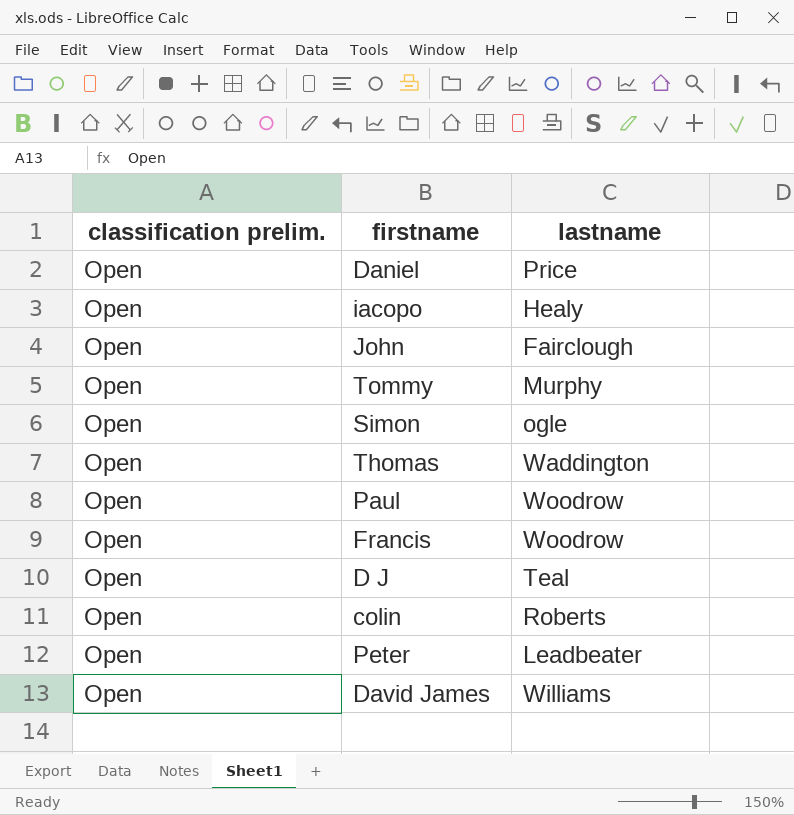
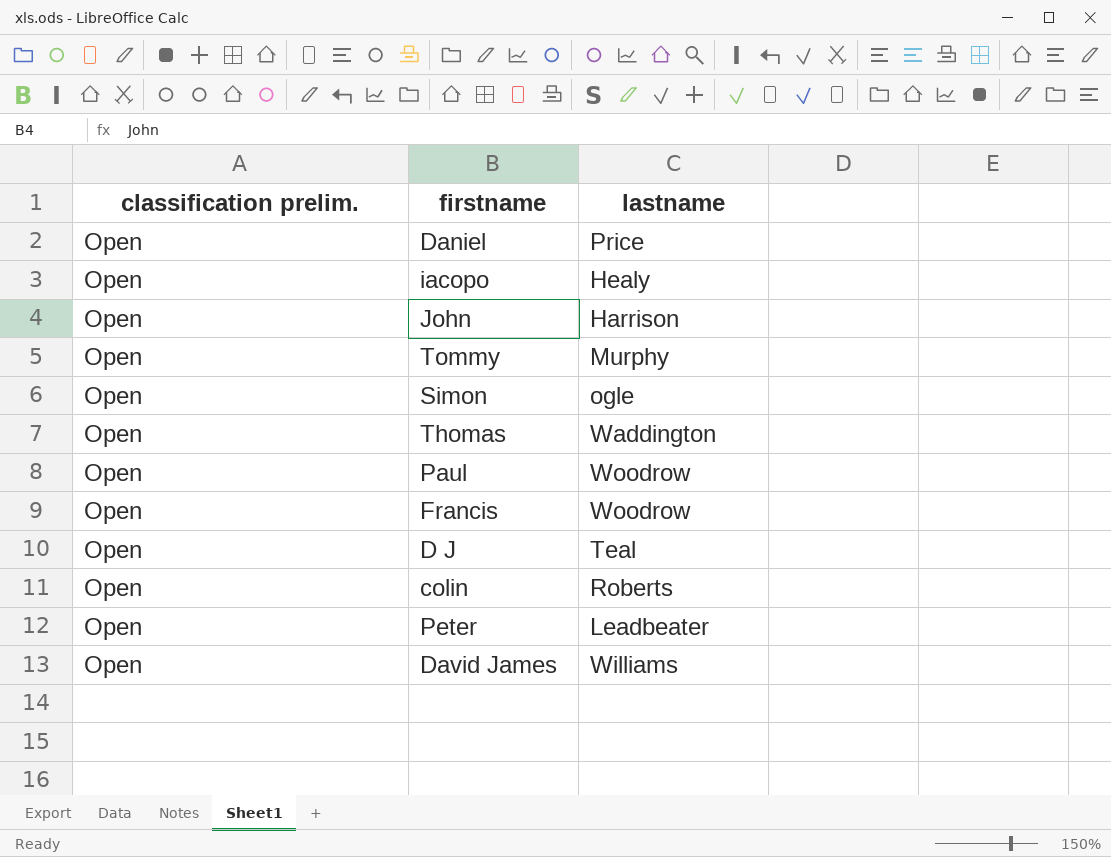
John | lastname: Fairclough -> Harrison

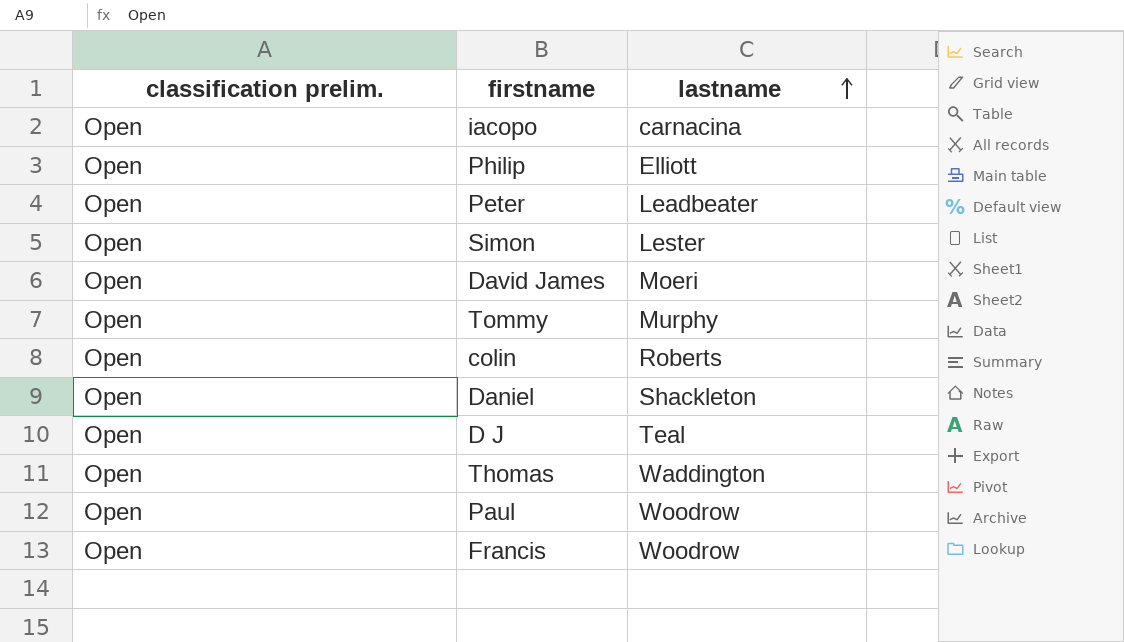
row order: none -> lastname ascending
row John: Open | Harrison -> none
iacopo | lastname: Healy -> carnacina
row Philip: none -> Open | Elliott
Simon | lastname: ogle -> Lester
David James | lastname: Williams -> Moeri
Daniel | lastname: Price -> Shackleton

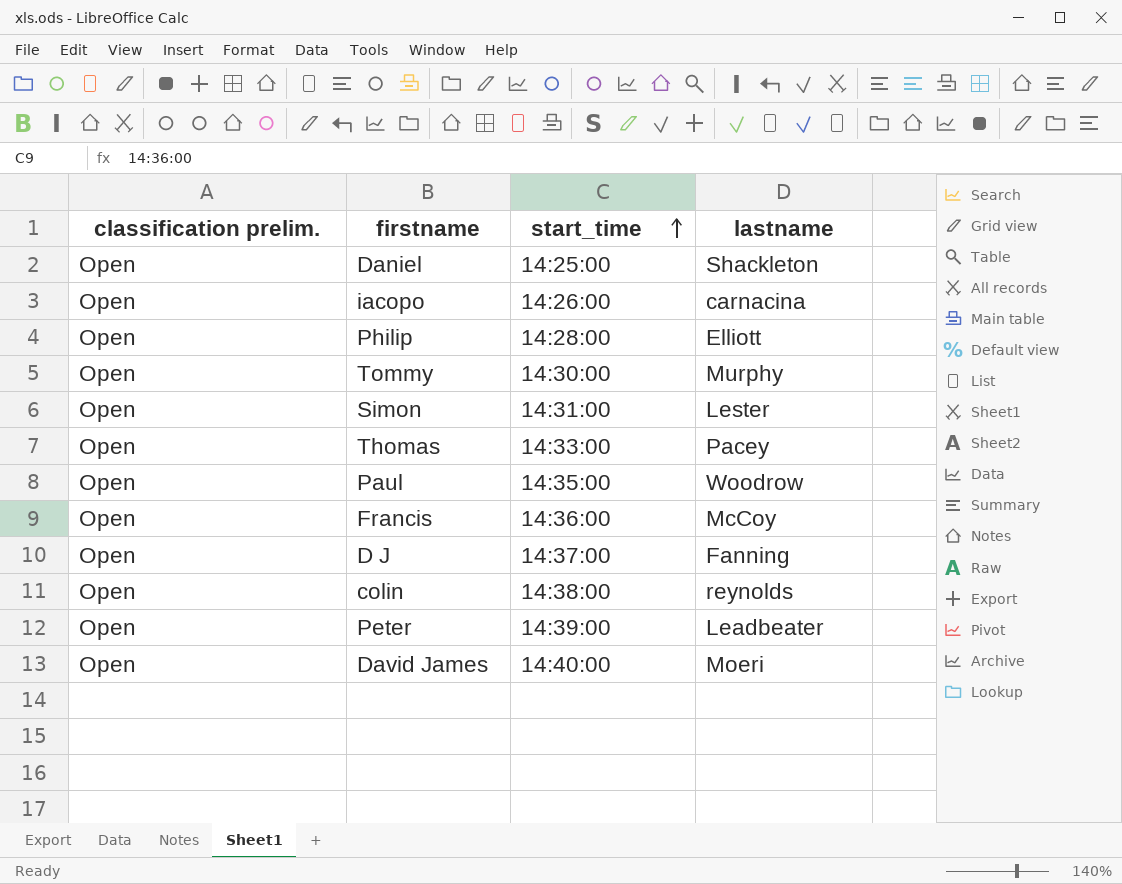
row order: lastname ascending -> start_time ascending
column start_time | position: none -> 3
Thomas | lastname: Waddington -> Pacey
Francis | lastname: Woodrow -> McCoy
D J | lastname: Teal -> Fanning
colin | lastname: Roberts -> reynolds

